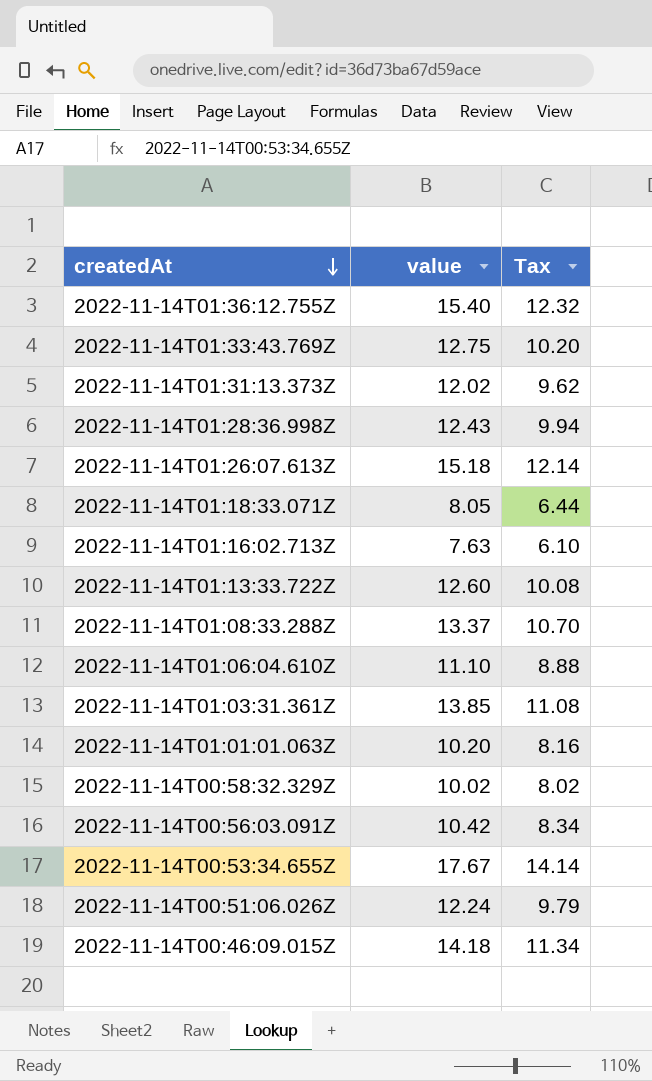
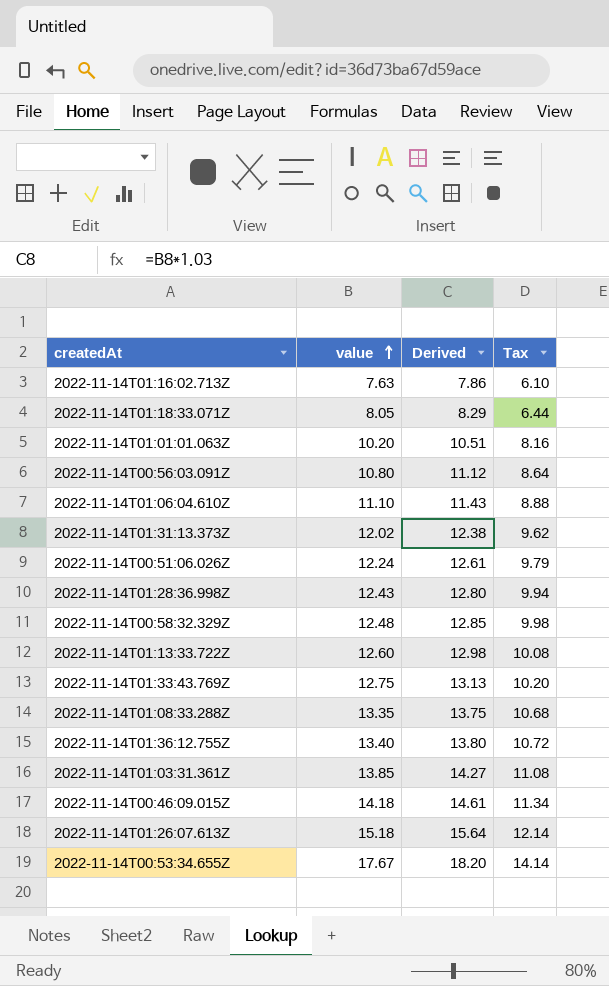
row order: createdAt descending -> value ascending
column Derived | formula: none -> [value] * 1.03
2022-11-14T00:56:03.091Z | value: 10.42 -> 10.80
2022-11-14T00:56:03.091Z | Tax: 8.34 -> 8.64
2022-11-14T00:58:32.329Z | value: 10.02 -> 12.48
2022-11-14T00:58:32.329Z | Tax: 8.02 -> 9.98
2022-11-14T01:08:33.288Z | value: 13.37 -> 13.35
2022-11-14T01:08:33.288Z | Tax: 10.70 -> 10.68
2022-11-14T01:36:12.755Z | value: 15.40 -> 13.40
2022-11-14T01:36:12.755Z | Tax: 12.32 -> 10.72

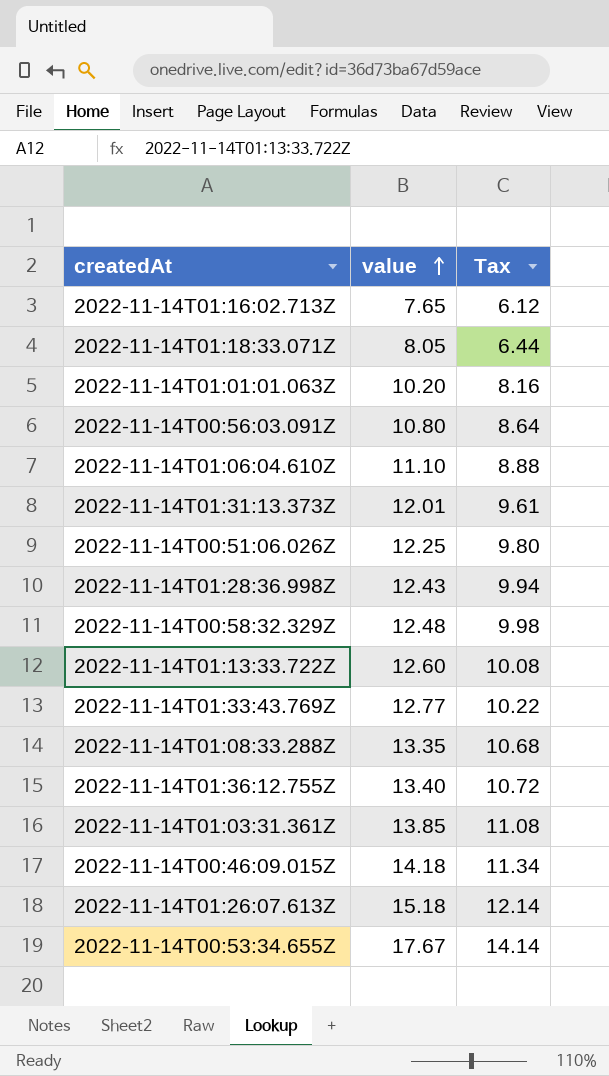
column Derived | formula: [value] * 1.03 -> none
2022-11-14T01:16:02.713Z | value: 7.63 -> 7.65
2022-11-14T01:16:02.713Z | Tax: 6.10 -> 6.12
2022-11-14T01:31:13.373Z | value: 12.02 -> 12.01
2022-11-14T01:31:13.373Z | Tax: 9.62 -> 9.61
2022-11-14T00:51:06.026Z | value: 12.24 -> 12.25
2022-11-14T00:51:06.026Z | Tax: 9.79 -> 9.80
2022-11-14T01:33:43.769Z | value: 12.75 -> 12.77
2022-11-14T01:33:43.769Z | Tax: 10.20 -> 10.22

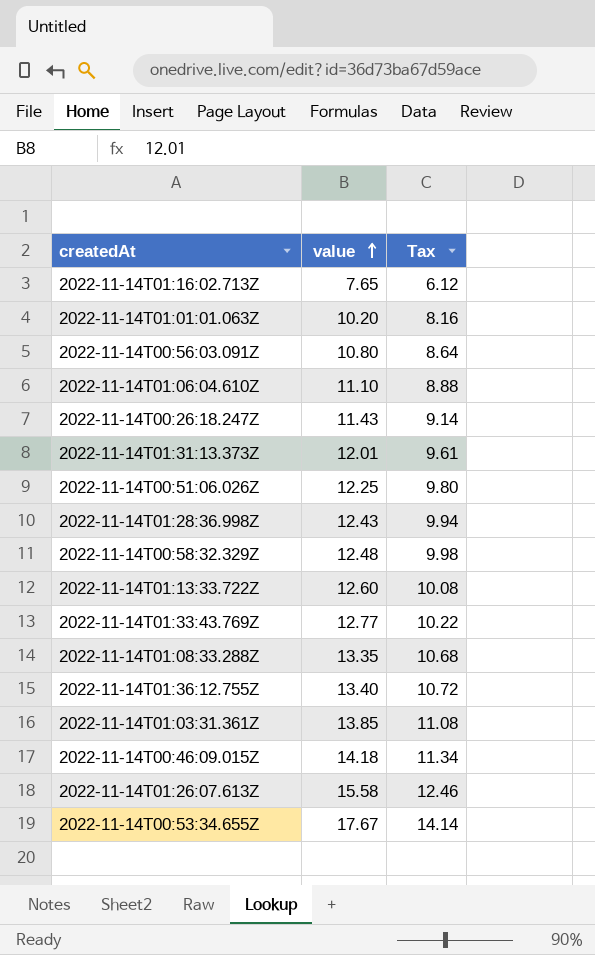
row 2022-11-14T01:18:33.071Z: 8.05 | 6.44 -> none
row 2022-11-14T00:26:18.247Z: none -> 11.43 | 9.14
2022-11-14T01:26:07.613Z | value: 15.18 -> 15.58
2022-11-14T01:26:07.613Z | Tax: 12.14 -> 12.46

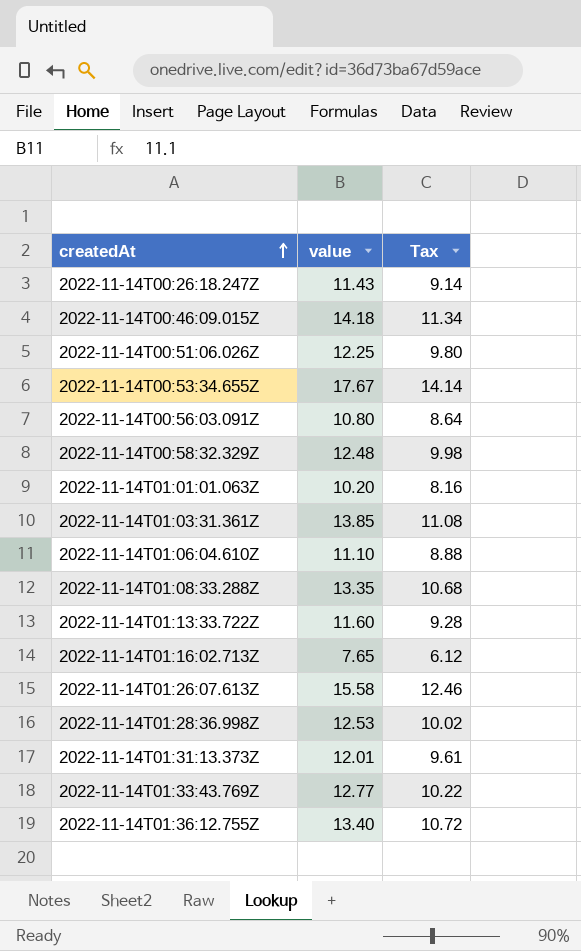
row order: value ascending -> createdAt ascending
2022-11-14T01:13:33.722Z | value: 12.60 -> 11.60
2022-11-14T01:13:33.722Z | Tax: 10.08 -> 9.28
2022-11-14T01:28:36.998Z | value: 12.43 -> 12.53
2022-11-14T01:28:36.998Z | Tax: 9.94 -> 10.02

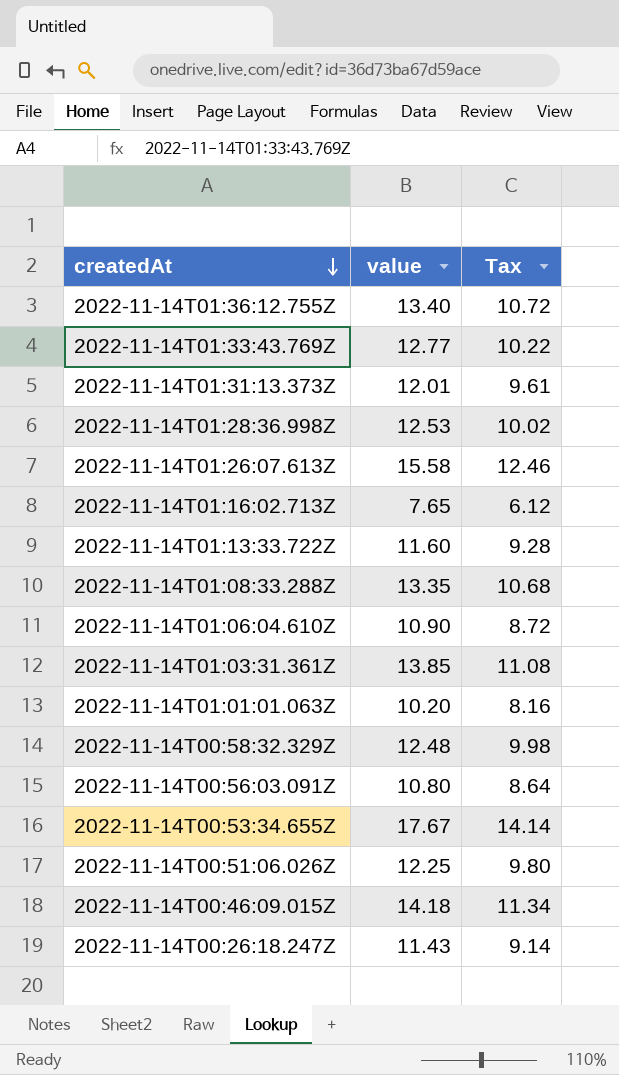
row order: createdAt ascending -> createdAt descending
2022-11-14T01:06:04.610Z | value: 11.10 -> 10.90
2022-11-14T01:06:04.610Z | Tax: 8.88 -> 8.72

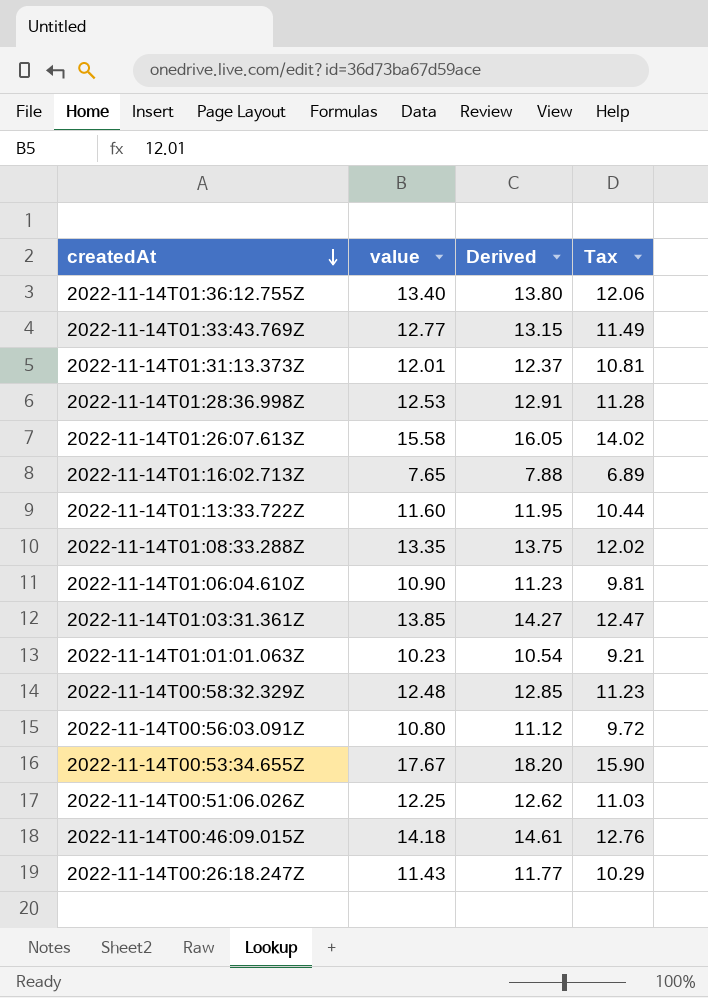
column Derived | formula: none -> [value] * 1.03
column Tax | formula: [value] * 0.8 -> [value] * 0.9
2022-11-14T01:01:01.063Z | value: 10.20 -> 10.23

